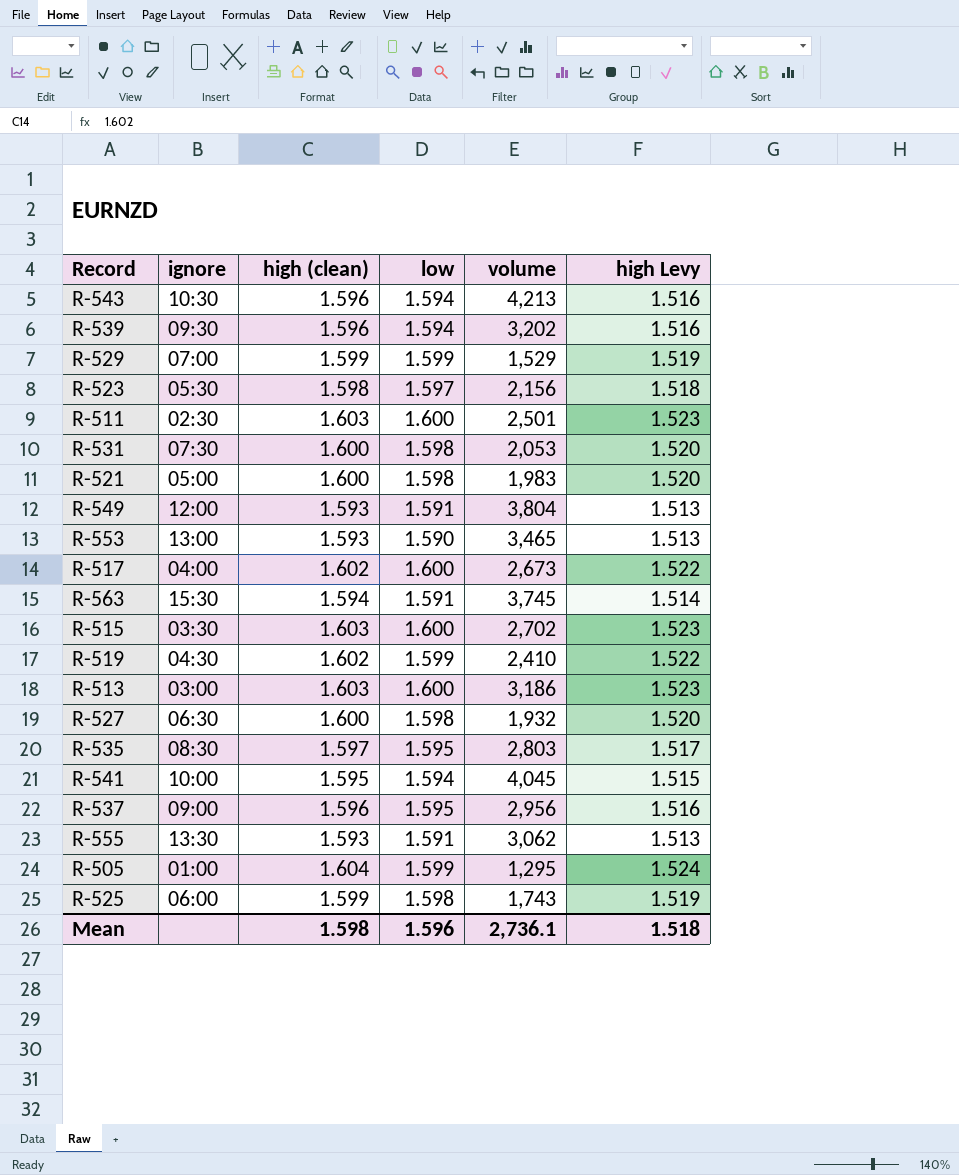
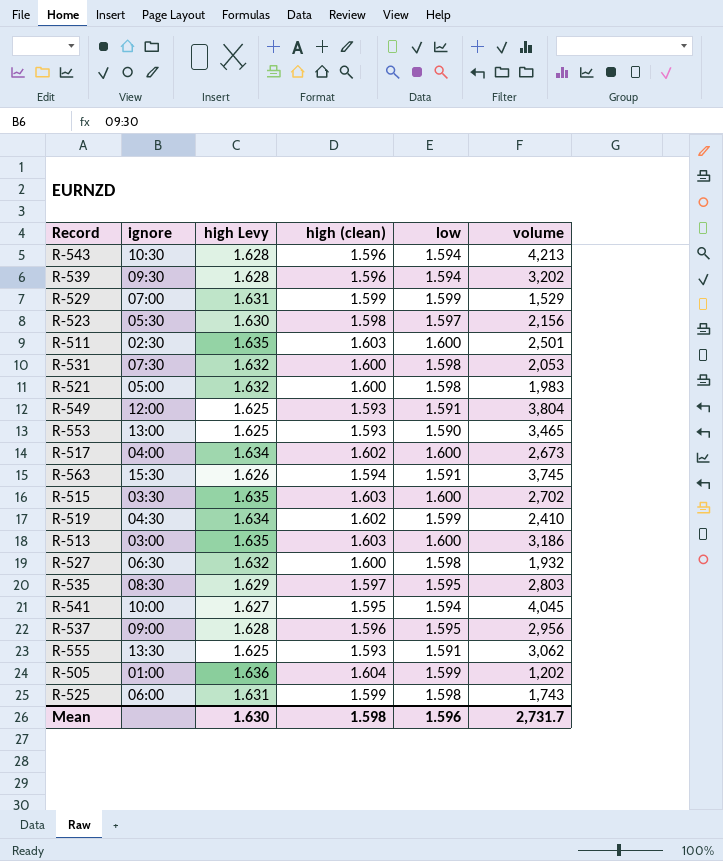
column high Levy | formula: [high (clean)] * 0.95 -> [high (clean)] * 1.02
column high Levy | position: 6 -> 3
R-505 | volume: 1,295 -> 1,202
Mean | high Levy: 1.518 -> 1.630
Mean | volume: 2,736.1 -> 2,731.7

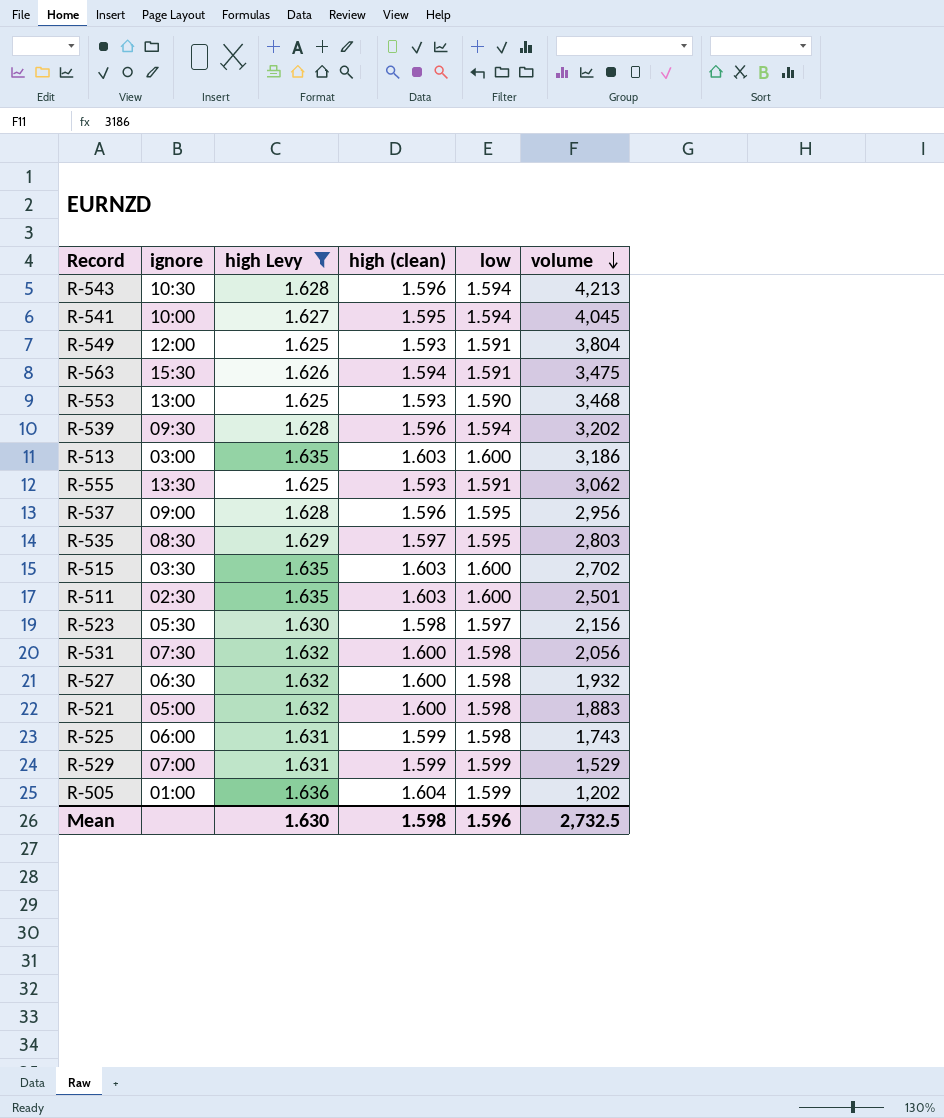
filter: none -> high Levy != 1.634
row order: none -> volume descending
R-563 | volume: 3,745 -> 3,475
R-553 | volume: 3,465 -> 3,468
R-531 | volume: 2,053 -> 2,056
R-521 | volume: 1,983 -> 1,883
Mean | volume: 2,731.7 -> 2,732.5

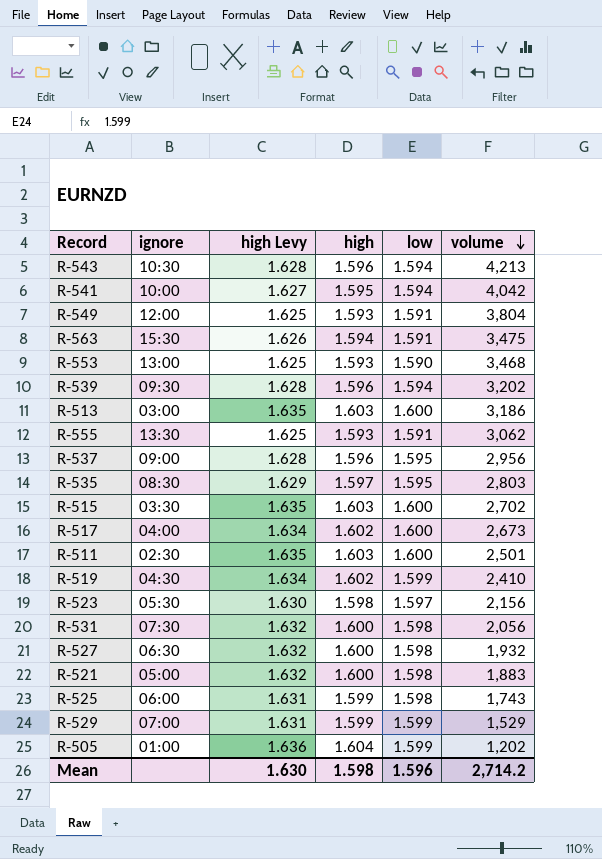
filter: high Levy != 1.634 -> none
column name: high (clean) -> high
R-541 | volume: 4,045 -> 4,042
Mean | volume: 2,732.5 -> 2,714.2

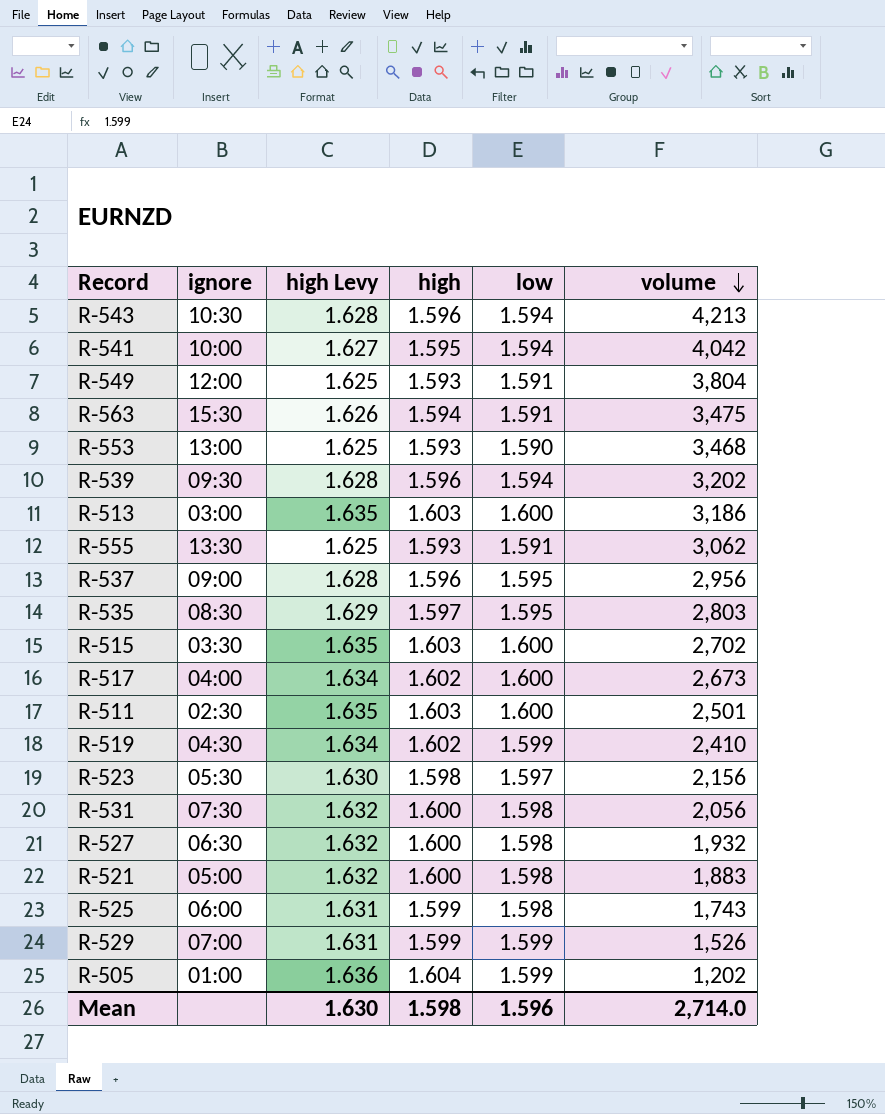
R-529 | volume: 1,529 -> 1,526
Mean | volume: 2,714.2 -> 2,714.0

